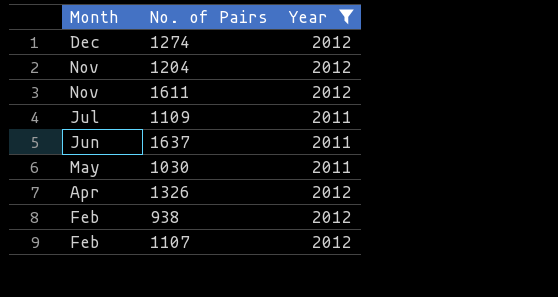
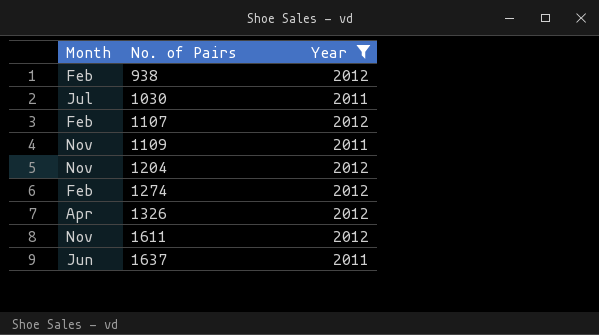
row order: Month descending -> No. of Pairs ascending
1030 | Month: May -> Jul
1109 | Month: Jul -> Nov
1274 | Month: Dec -> Feb

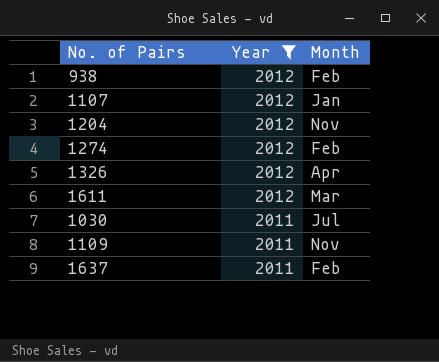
row order: No. of Pairs ascending -> Year descending
column Month | position: 1 -> 3
1107 | Month: Feb -> Jan
1611 | Month: Nov -> Mar
1637 | Month: Jun -> Feb

